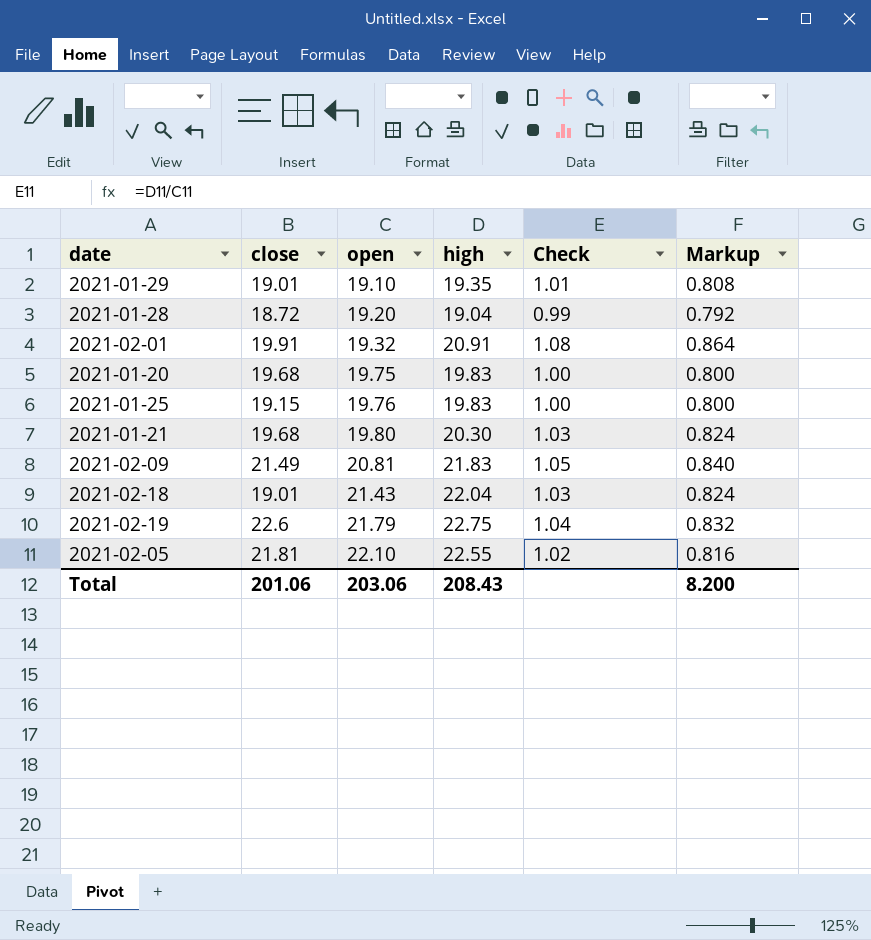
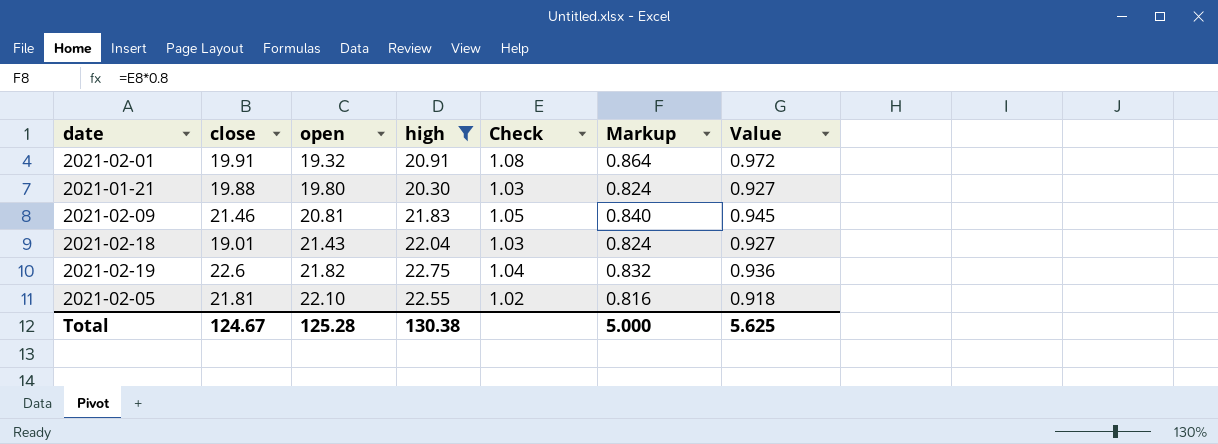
filter: none -> high >= 20.30
column Value | formula: none -> [Check] * 0.9
2021-01-21 | close: 19.68 -> 19.88
2021-02-09 | close: 21.49 -> 21.46
2021-02-19 | open: 21.79 -> 21.82
Total | close: 201.06 -> 124.67
Total | open: 203.06 -> 125.28
Total | high: 208.43 -> 130.38
Total | Markup: 8.200 -> 5.000

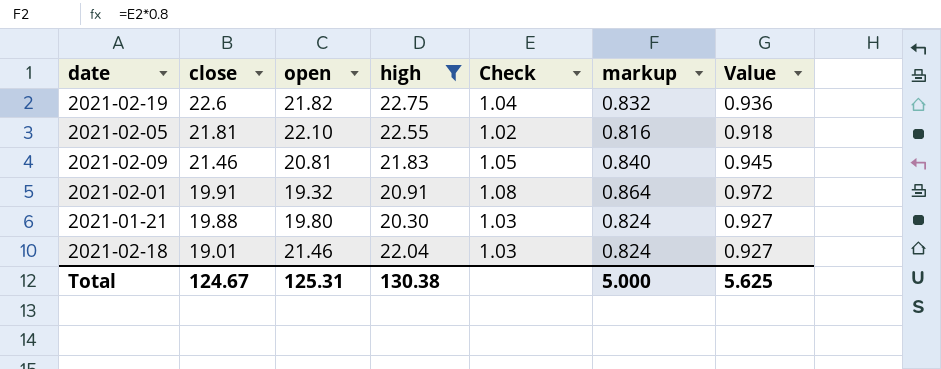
row order: open ascending -> close descending
column name: Markup -> markup
2021-02-18 | open: 21.43 -> 21.46
Total | open: 125.28 -> 125.31

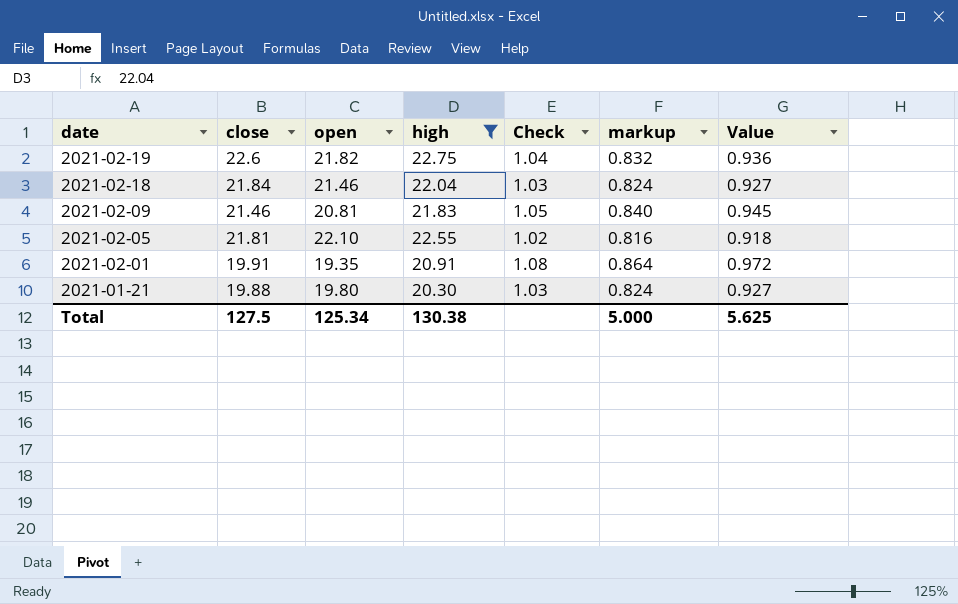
row order: close descending -> date descending
2021-02-18 | close: 19.01 -> 21.84
2021-02-01 | open: 19.32 -> 19.35
Total | close: 124.67 -> 127.5
Total | open: 125.31 -> 125.34

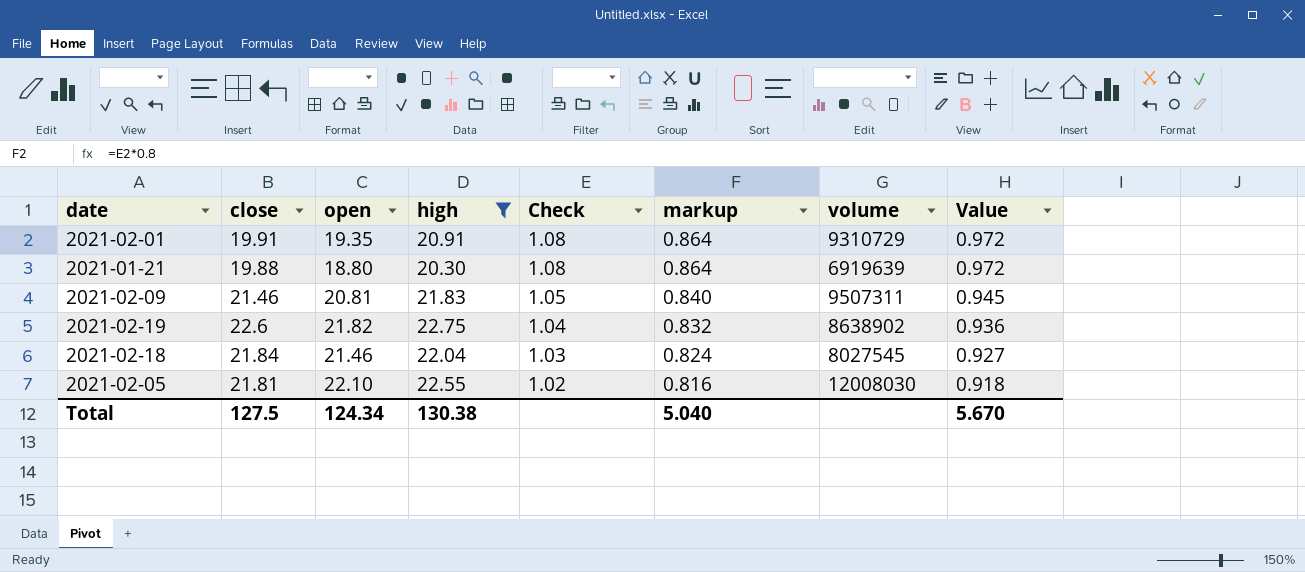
row order: date descending -> Check descending
column volume | position: none -> 7
2021-01-21 | open: 19.80 -> 18.80
2021-01-21 | Check: 1.03 -> 1.08
2021-01-21 | markup: 0.824 -> 0.864
2021-01-21 | Value: 0.927 -> 0.972
Total | open: 125.34 -> 124.34
Total | markup: 5.000 -> 5.040
Total | Value: 5.625 -> 5.670

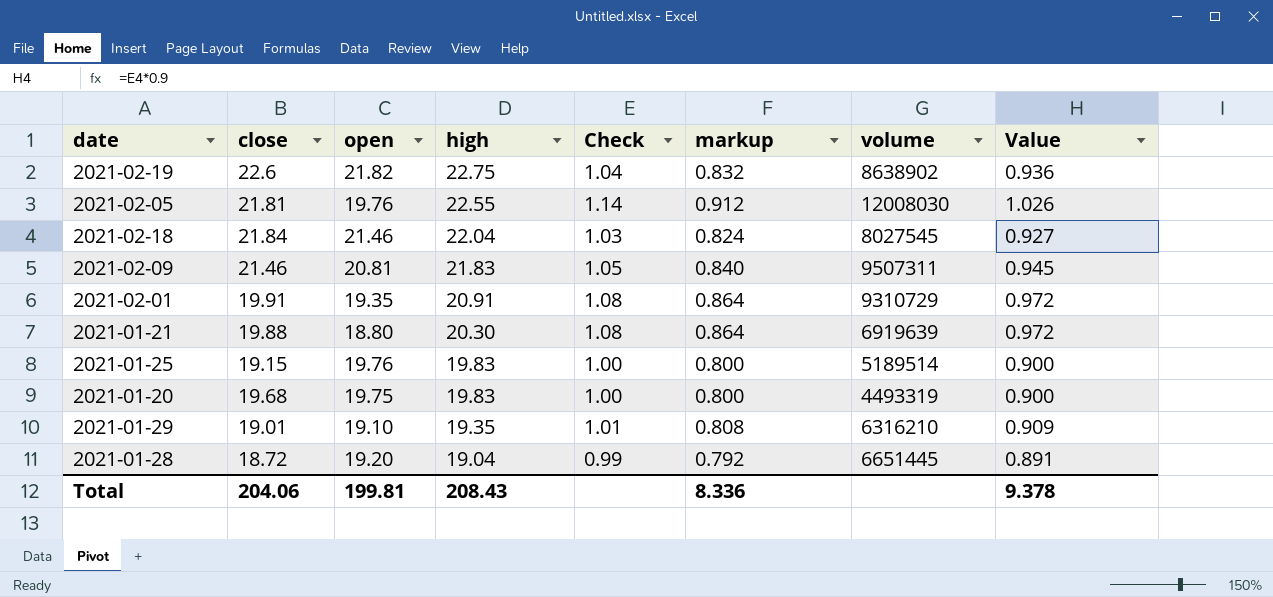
filter: high >= 20.30 -> none
row order: Check descending -> high descending
2021-02-05 | open: 22.10 -> 19.76
2021-02-05 | Check: 1.02 -> 1.14
2021-02-05 | markup: 0.816 -> 0.912
2021-02-05 | Value: 0.918 -> 1.026
Total | close: 127.5 -> 204.06
Total | open: 124.34 -> 199.81
Total | high: 130.38 -> 208.43
Total | markup: 5.040 -> 8.336
Total | Value: 5.670 -> 9.378

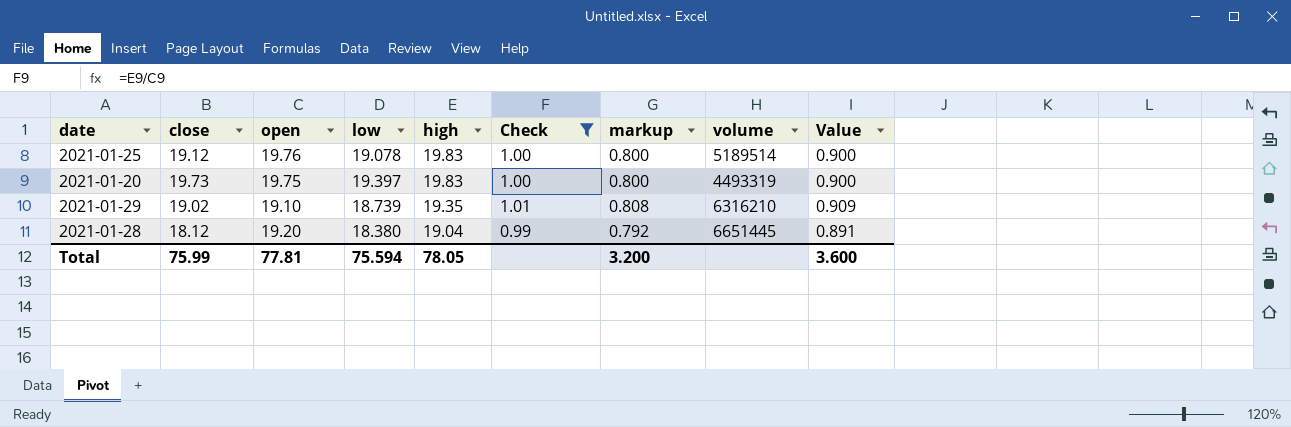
filter: none -> Check <= 1.01
column low | position: none -> 4
2021-01-25 | close: 19.15 -> 19.12
2021-01-20 | close: 19.68 -> 19.73
2021-01-29 | close: 19.01 -> 19.02
2021-01-28 | close: 18.72 -> 18.12
Total | close: 204.06 -> 75.99
Total | open: 199.81 -> 77.81
Total | high: 208.43 -> 78.05
Total | markup: 8.336 -> 3.200
Total | Value: 9.378 -> 3.600

